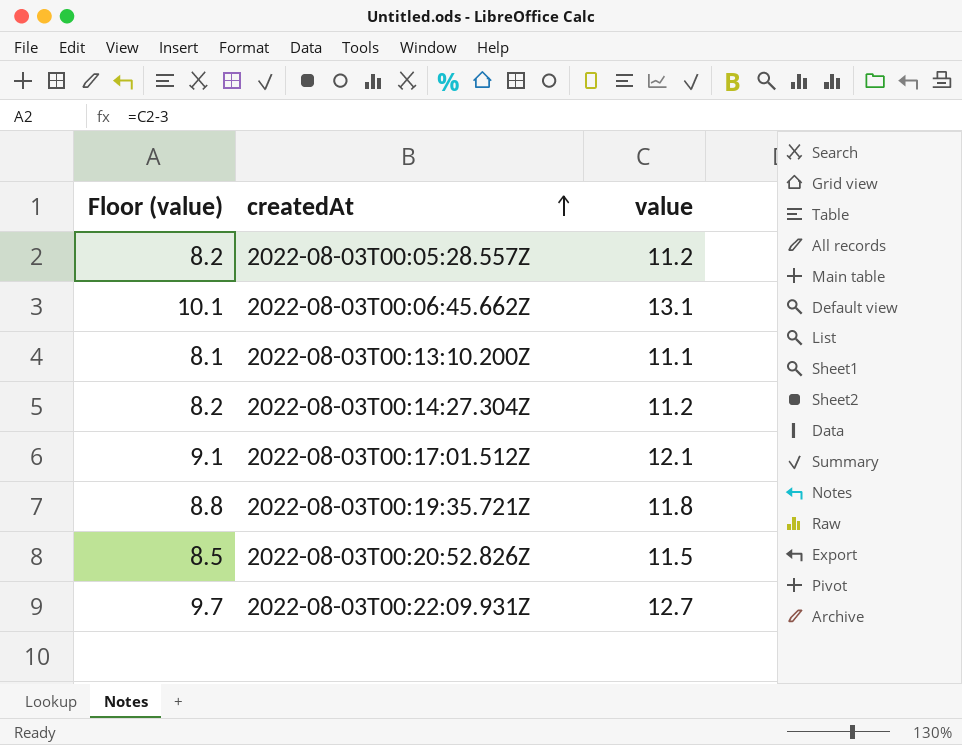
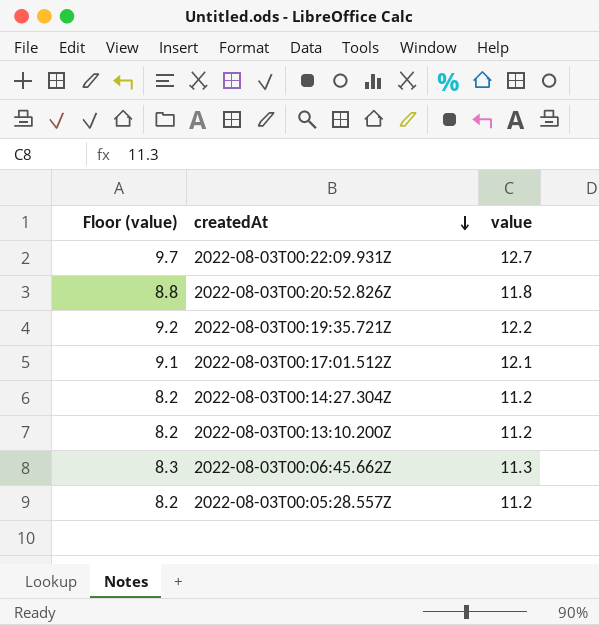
row order: createdAt ascending -> createdAt descending
2022-08-03T00:20:52.826Z | Floor (value): 8.5 -> 8.8
2022-08-03T00:20:52.826Z | value: 11.5 -> 11.8
2022-08-03T00:19:35.721Z | Floor (value): 8.8 -> 9.2
2022-08-03T00:19:35.721Z | value: 11.8 -> 12.2
2022-08-03T00:13:10.200Z | Floor (value): 8.1 -> 8.2
2022-08-03T00:13:10.200Z | value: 11.1 -> 11.2
2022-08-03T00:06:45.662Z | Floor (value): 10.1 -> 8.3
2022-08-03T00:06:45.662Z | value: 13.1 -> 11.3

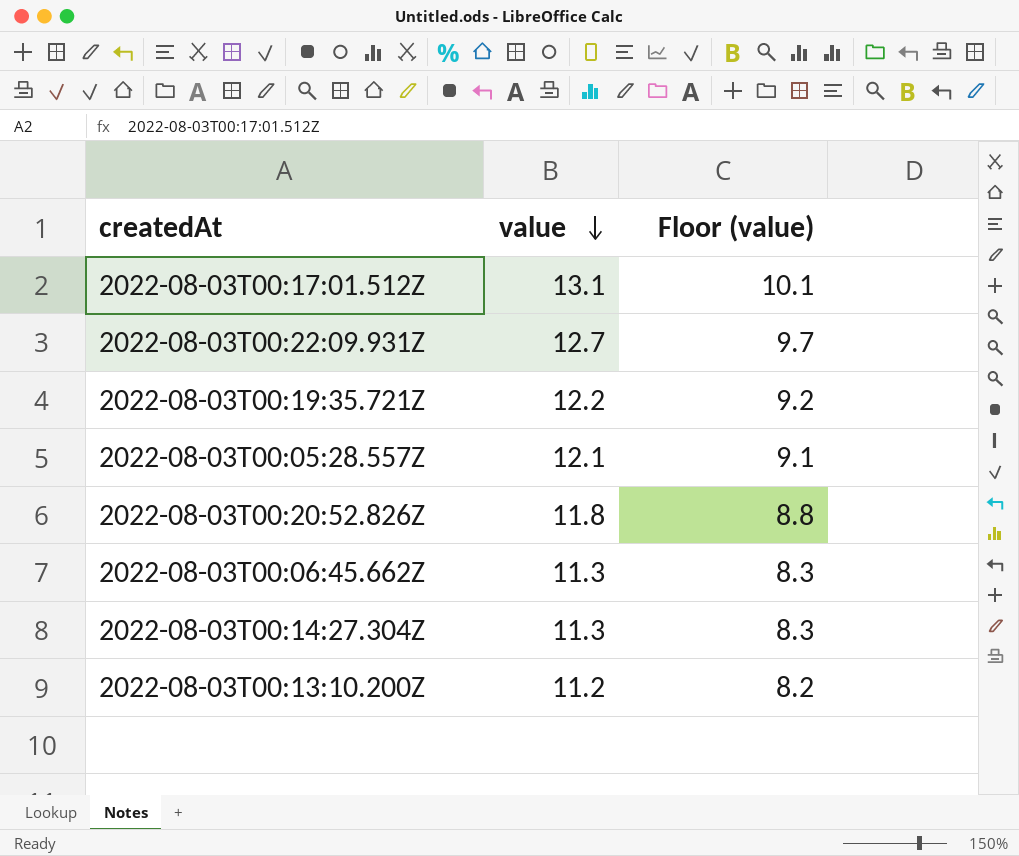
row order: createdAt descending -> value descending
column Floor (value) | position: 1 -> 3
2022-08-03T00:17:01.512Z | value: 12.1 -> 13.1
2022-08-03T00:17:01.512Z | Floor (value): 9.1 -> 10.1
2022-08-03T00:05:28.557Z | value: 11.2 -> 12.1
2022-08-03T00:05:28.557Z | Floor (value): 8.2 -> 9.1
2022-08-03T00:14:27.304Z | value: 11.2 -> 11.3
2022-08-03T00:14:27.304Z | Floor (value): 8.2 -> 8.3

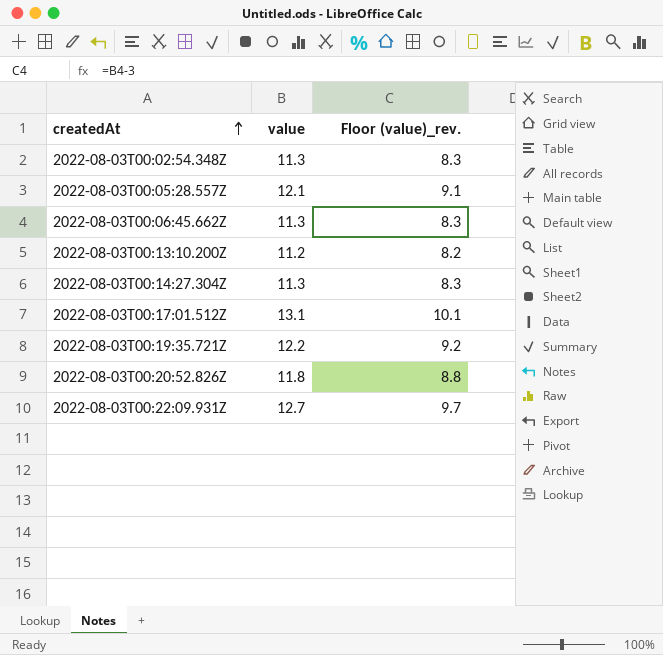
row order: value descending -> createdAt ascending
column name: Floor (value) -> Floor (value)_rev.
row 2022-08-03T00:02:54.348Z: none -> 11.3 | 8.3

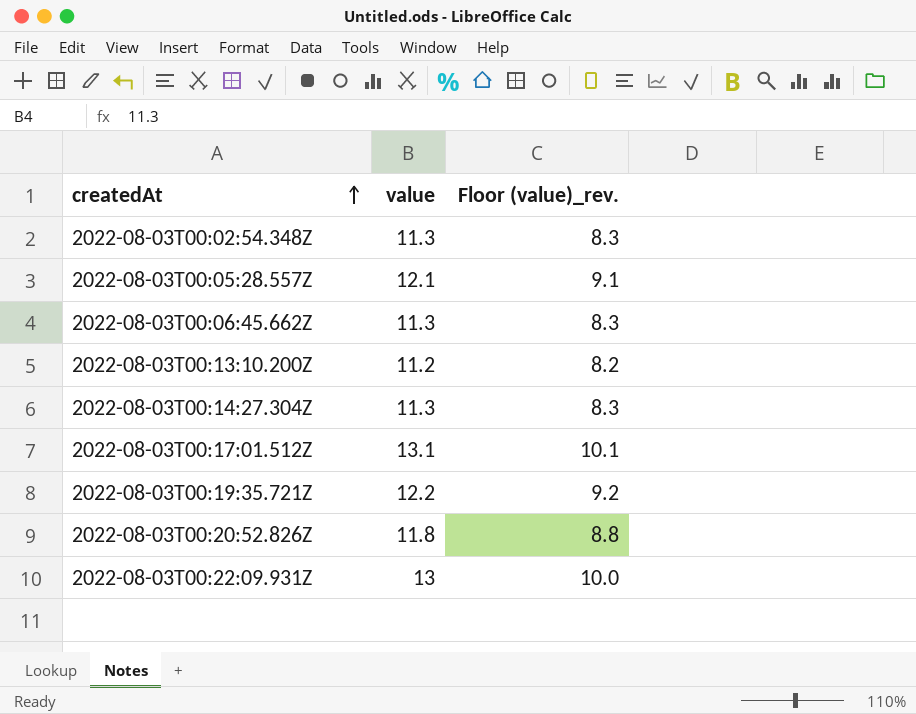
2022-08-03T00:22:09.931Z | value: 12.7 -> 13
2022-08-03T00:22:09.931Z | Floor (value)_rev.: 9.7 -> 10.0

